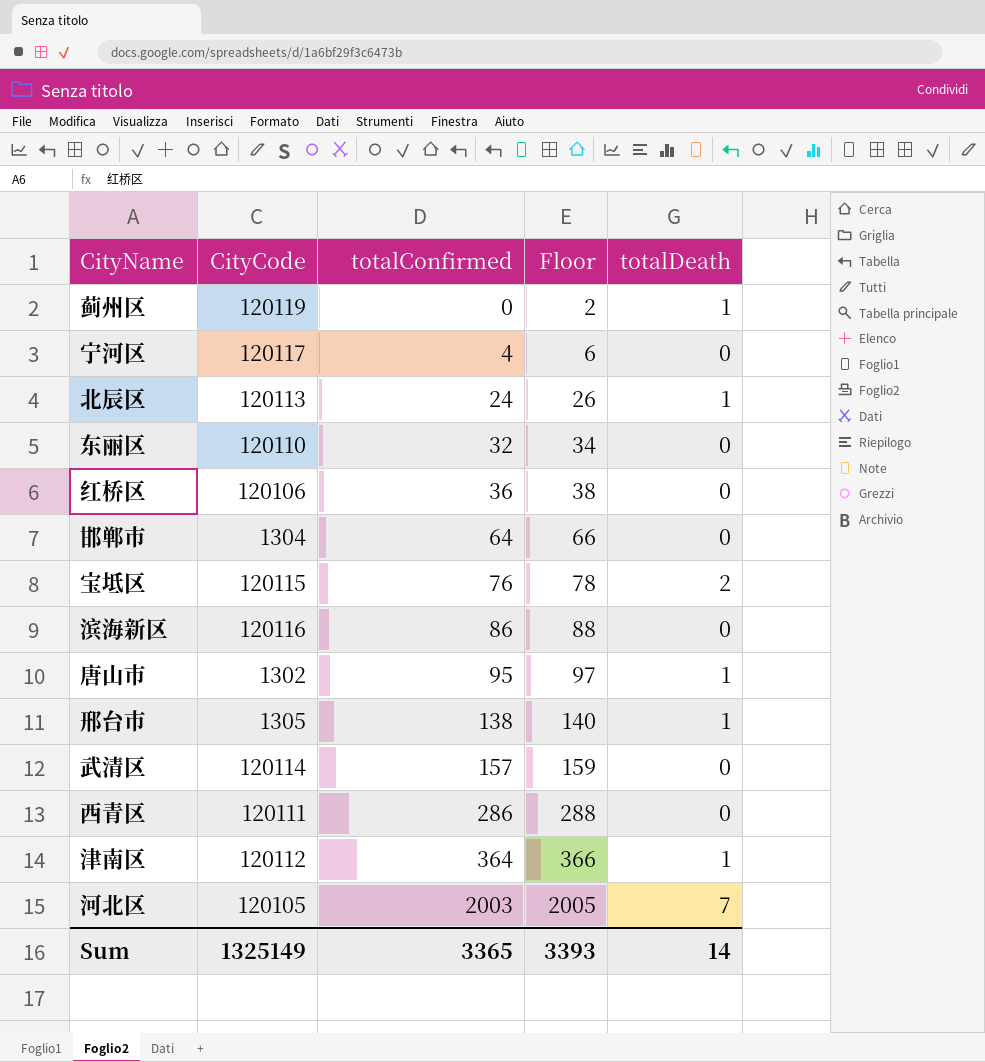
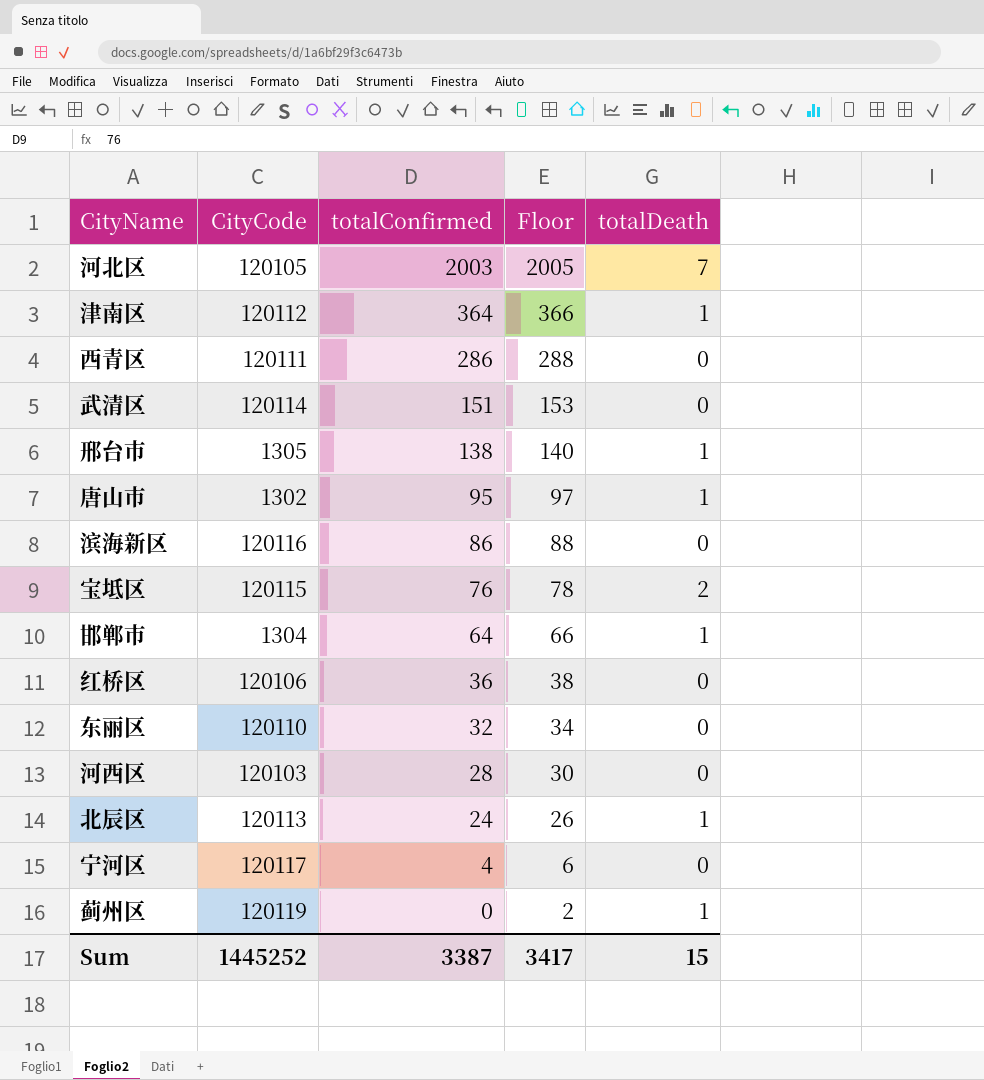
row order: totalConfirmed ascending -> totalConfirmed descending
武清区 | totalConfirmed: 157 -> 151
武清区 | Floor: 159 -> 153
邯郸市 | totalDeath: 0 -> 1
row 河西区: none -> 120103 | 28 | 30 | 0
Sum | CityCode: 1325149 -> 1445252
Sum | totalConfirmed: 3365 -> 3387
Sum | Floor: 3393 -> 3417
Sum | totalDeath: 14 -> 15

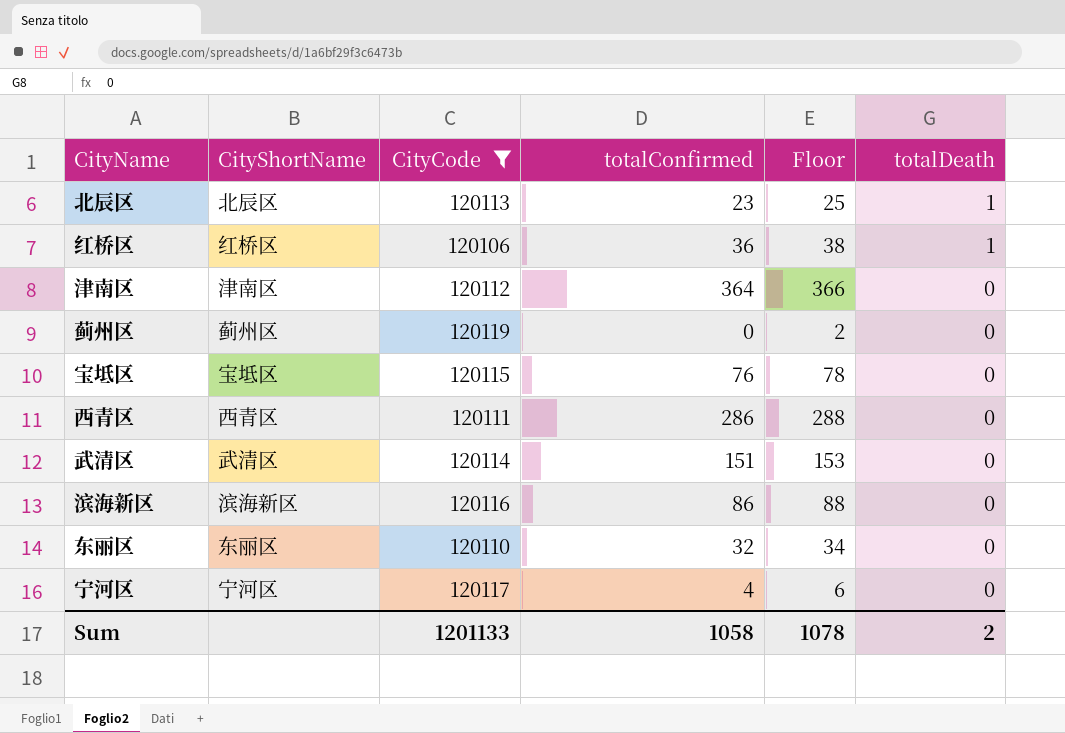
filter: none -> CityCode >= 120106
row order: totalConfirmed descending -> totalDeath descending
column CityShortName | position: none -> 2
北辰区 | totalConfirmed: 24 -> 23
北辰区 | Floor: 26 -> 25
红桥区 | totalDeath: 0 -> 1
津南区 | totalDeath: 1 -> 0
蓟州区 | totalDeath: 1 -> 0
宝坻区 | totalDeath: 2 -> 0
Sum | CityCode: 1445252 -> 1201133
Sum | totalConfirmed: 3387 -> 1058
Sum | Floor: 3417 -> 1078
Sum | totalDeath: 15 -> 2

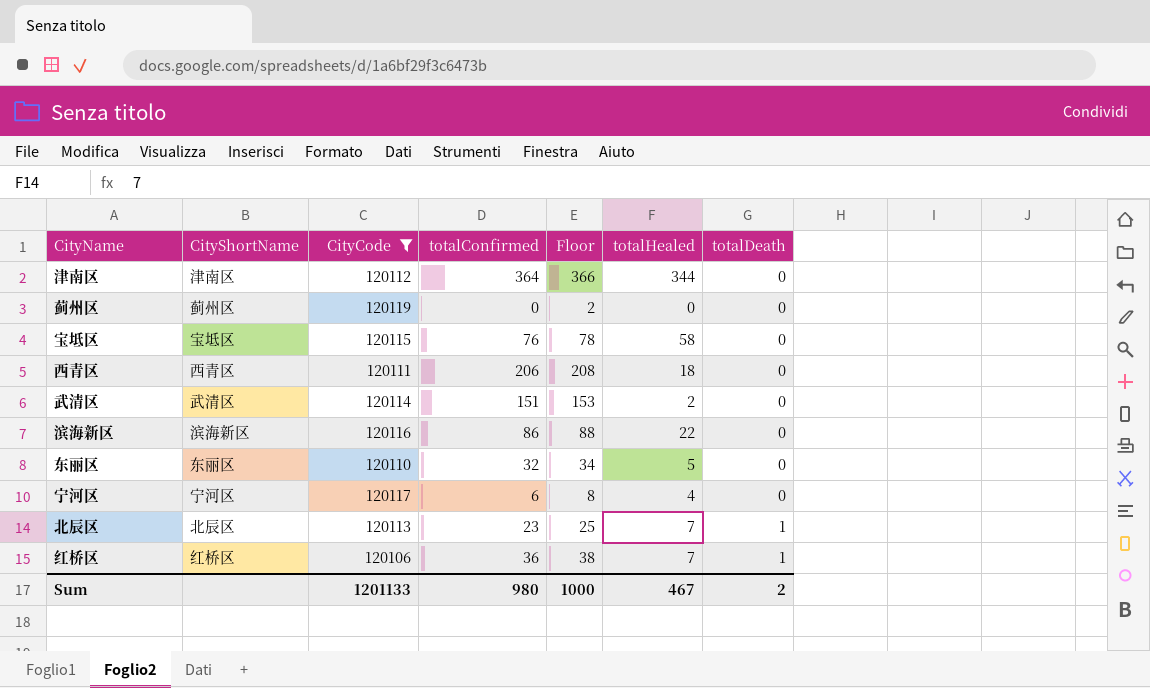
row order: totalDeath descending -> totalDeath ascending
column totalHealed | position: none -> 6
西青区 | totalConfirmed: 286 -> 206
西青区 | Floor: 288 -> 208
宁河区 | totalConfirmed: 4 -> 6
宁河区 | Floor: 6 -> 8
Sum | totalConfirmed: 1058 -> 980
Sum | Floor: 1078 -> 1000

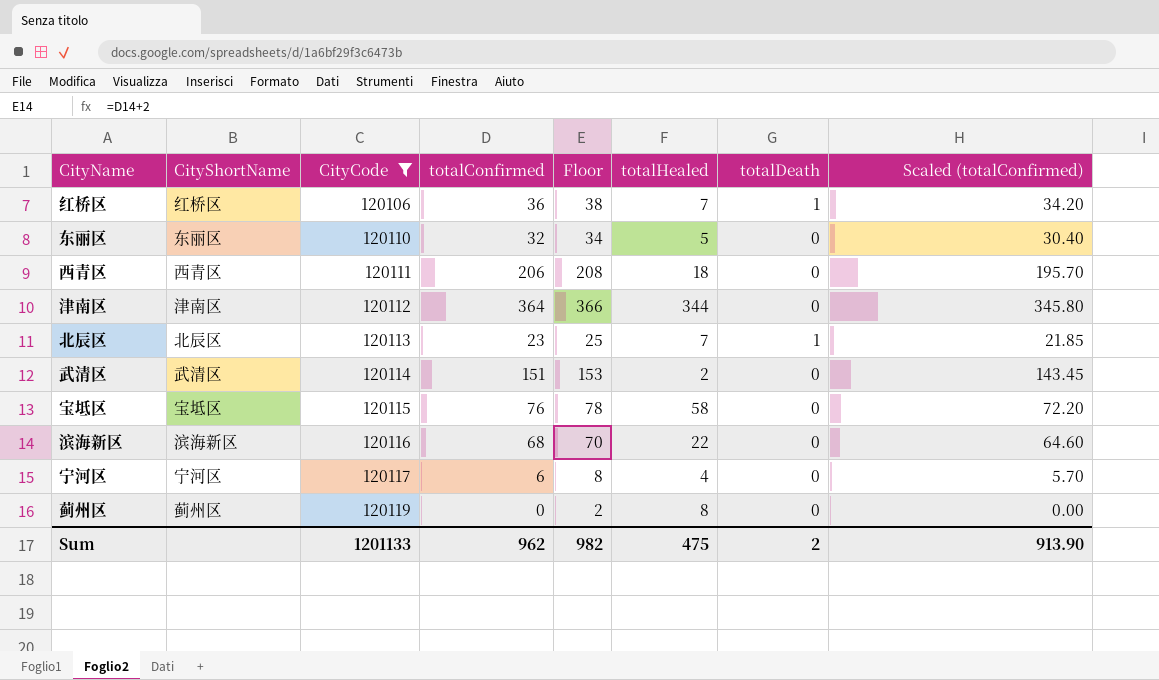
row order: totalDeath ascending -> CityCode ascending
column Scaled (totalConfirmed) | formula: none -> [totalConfirmed] * 0.95
滨海新区 | totalConfirmed: 86 -> 68
滨海新区 | Floor: 88 -> 70
蓟州区 | totalHealed: 0 -> 8
Sum | totalConfirmed: 980 -> 962
Sum | Floor: 1000 -> 982
Sum | totalHealed: 467 -> 475

